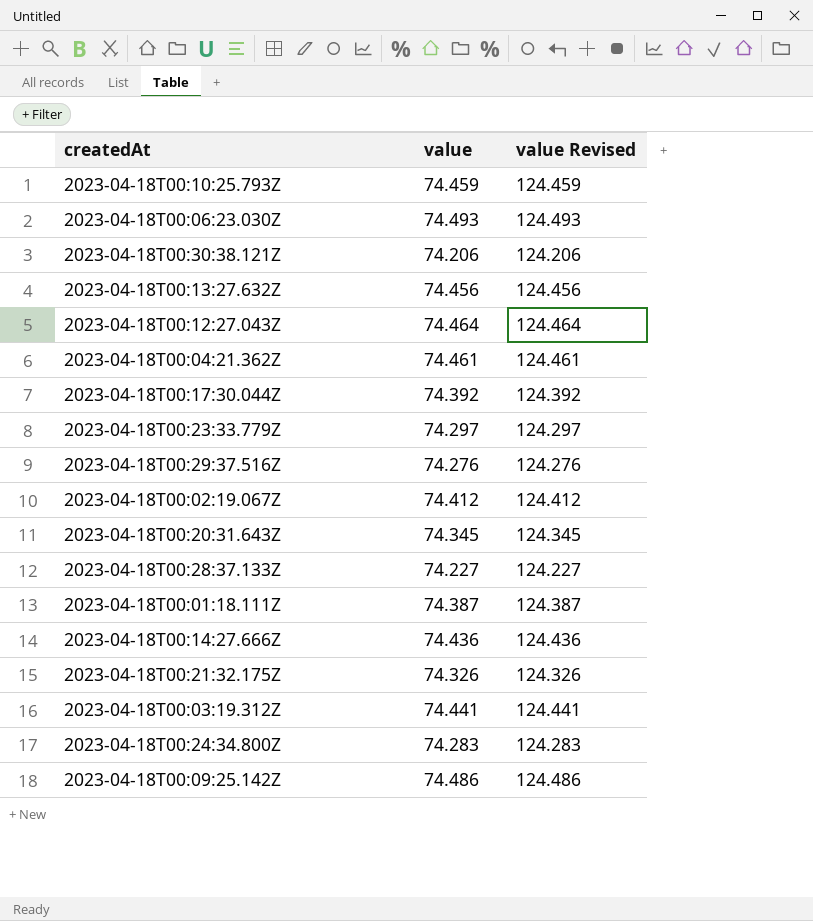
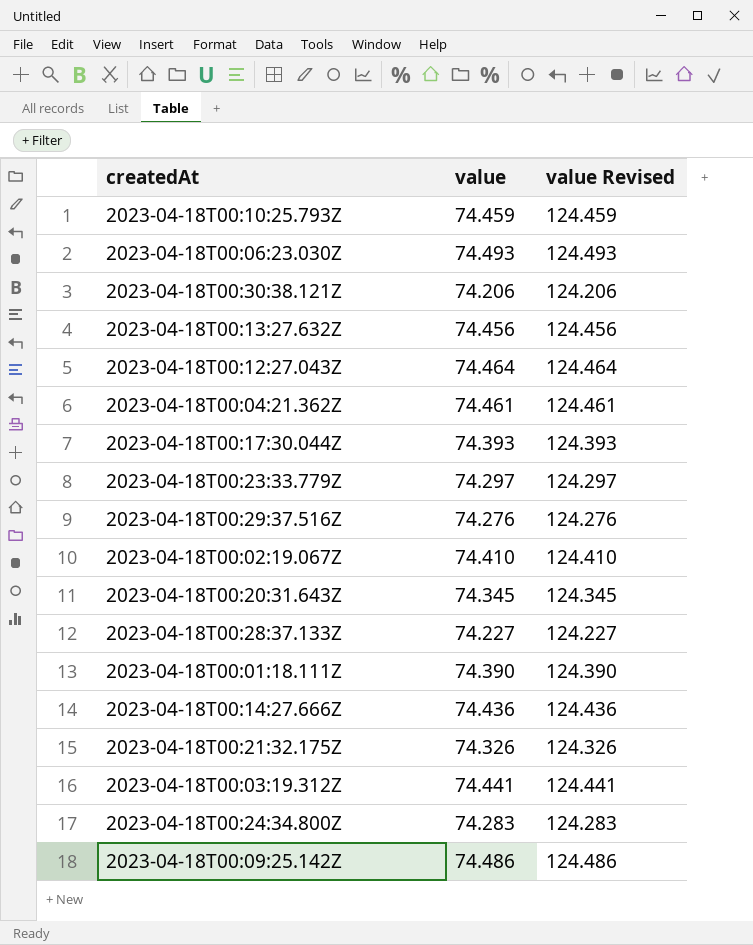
2023-04-18T00:17:30.044Z | value: 74.392 -> 74.393
2023-04-18T00:17:30.044Z | value Revised: 124.392 -> 124.393
2023-04-18T00:02:19.067Z | value: 74.412 -> 74.410
2023-04-18T00:02:19.067Z | value Revised: 124.412 -> 124.410
2023-04-18T00:01:18.111Z | value: 74.387 -> 74.390
2023-04-18T00:01:18.111Z | value Revised: 124.387 -> 124.390

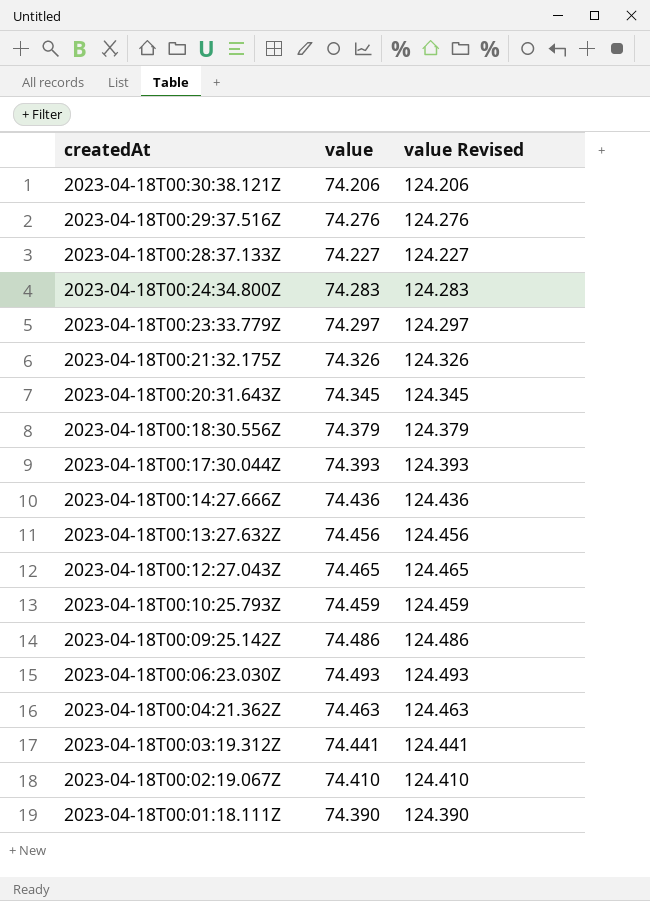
row order: none -> createdAt descending
row 2023-04-18T00:18:30.556Z: none -> 74.379 | 124.379
2023-04-18T00:12:27.043Z | value: 74.464 -> 74.465
2023-04-18T00:12:27.043Z | value Revised: 124.464 -> 124.465
2023-04-18T00:04:21.362Z | value: 74.461 -> 74.463
2023-04-18T00:04:21.362Z | value Revised: 124.461 -> 124.463

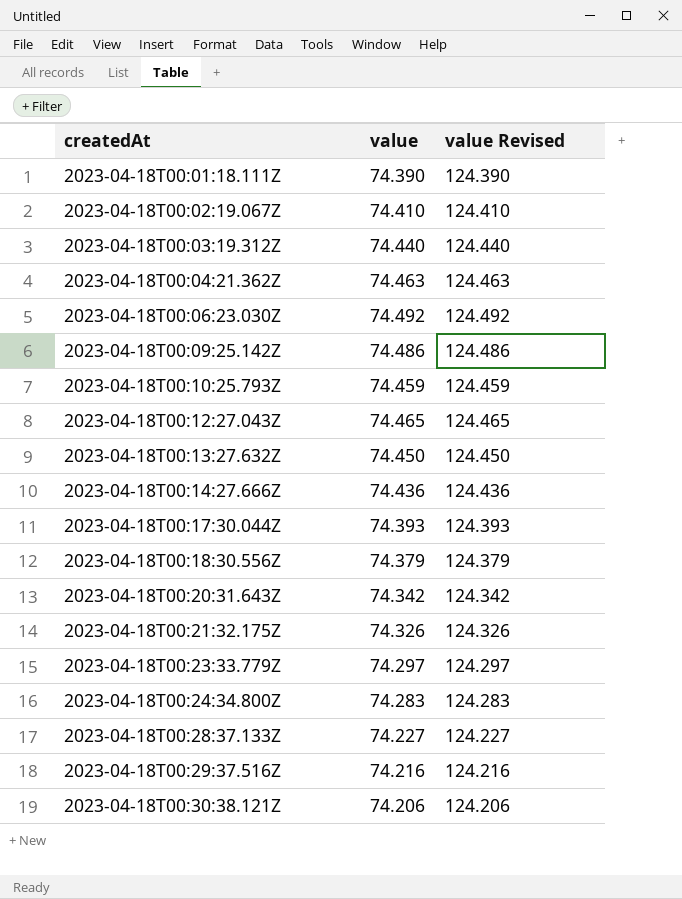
row order: createdAt descending -> createdAt ascending
2023-04-18T00:03:19.312Z | value: 74.441 -> 74.440
2023-04-18T00:03:19.312Z | value Revised: 124.441 -> 124.440
2023-04-18T00:06:23.030Z | value: 74.493 -> 74.492
2023-04-18T00:06:23.030Z | value Revised: 124.493 -> 124.492
2023-04-18T00:13:27.632Z | value: 74.456 -> 74.450
2023-04-18T00:13:27.632Z | value Revised: 124.456 -> 124.450
2023-04-18T00:20:31.643Z | value: 74.345 -> 74.342
2023-04-18T00:20:31.643Z | value Revised: 124.345 -> 124.342
2023-04-18T00:29:37.516Z | value: 74.276 -> 74.216
2023-04-18T00:29:37.516Z | value Revised: 124.276 -> 124.216

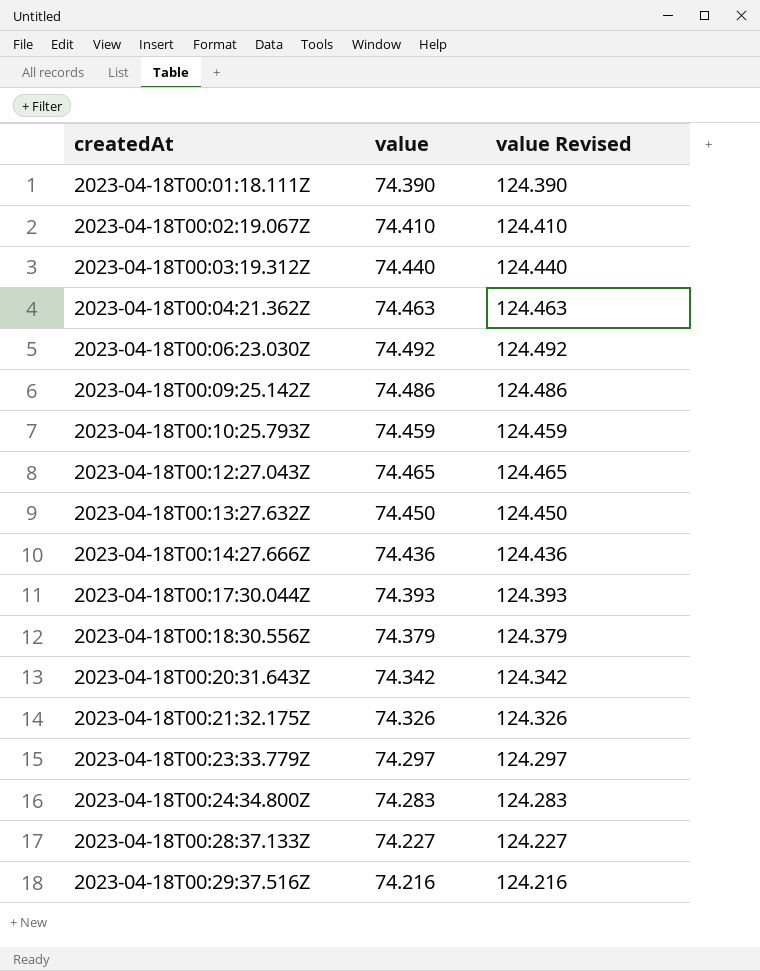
row 2023-04-18T00:30:38.121Z: 74.206 | 124.206 -> none

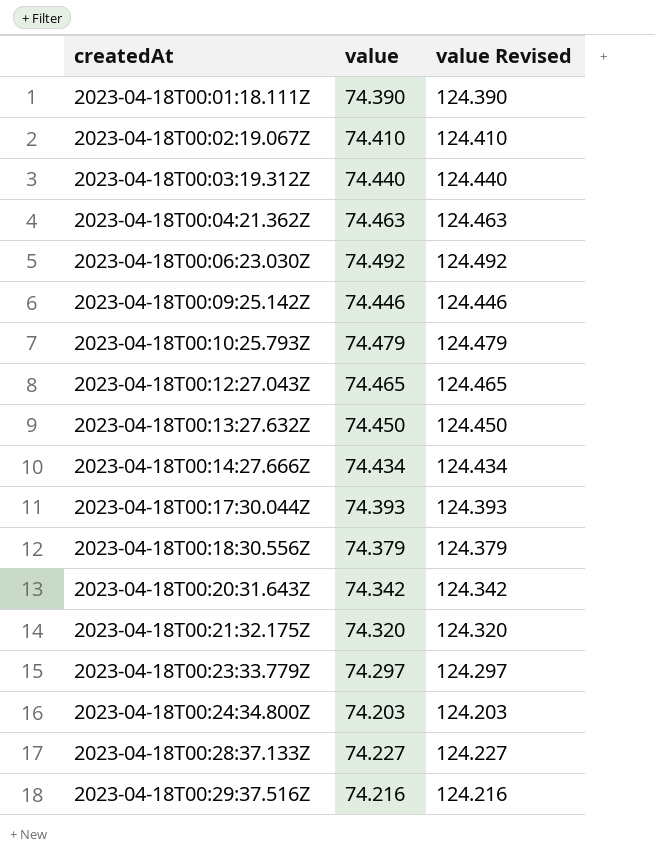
2023-04-18T00:09:25.142Z | value: 74.486 -> 74.446
2023-04-18T00:09:25.142Z | value Revised: 124.486 -> 124.446
2023-04-18T00:10:25.793Z | value: 74.459 -> 74.479
2023-04-18T00:10:25.793Z | value Revised: 124.459 -> 124.479
2023-04-18T00:14:27.666Z | value: 74.436 -> 74.434
2023-04-18T00:14:27.666Z | value Revised: 124.436 -> 124.434
2023-04-18T00:21:32.175Z | value: 74.326 -> 74.320
2023-04-18T00:21:32.175Z | value Revised: 124.326 -> 124.320
2023-04-18T00:24:34.800Z | value: 74.283 -> 74.203
2023-04-18T00:24:34.800Z | value Revised: 124.283 -> 124.203

